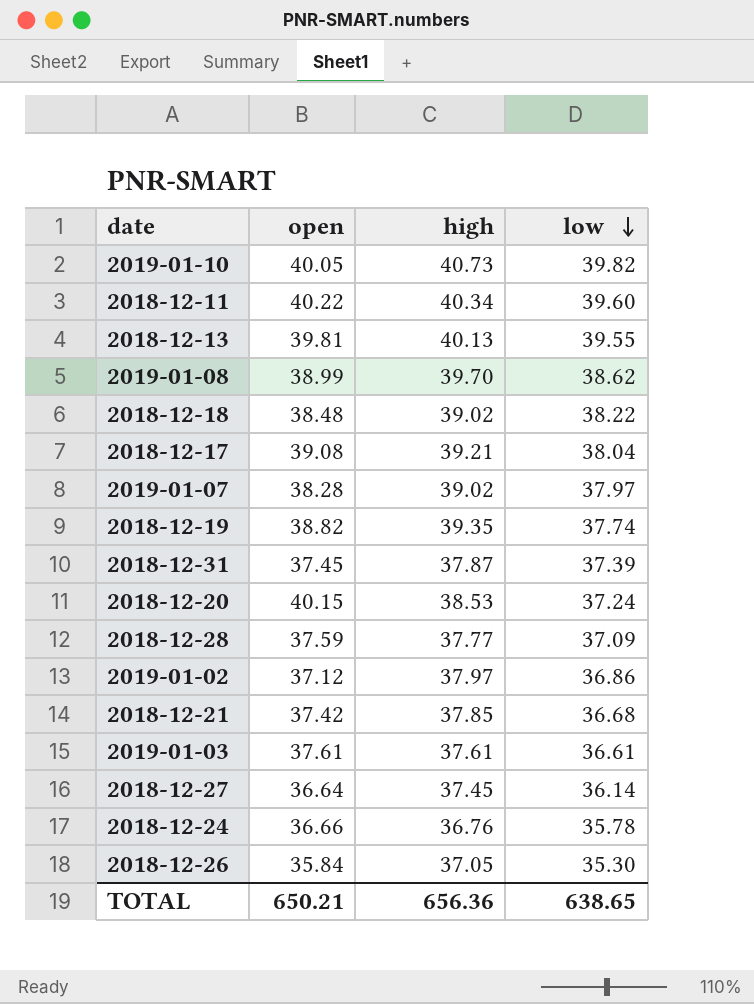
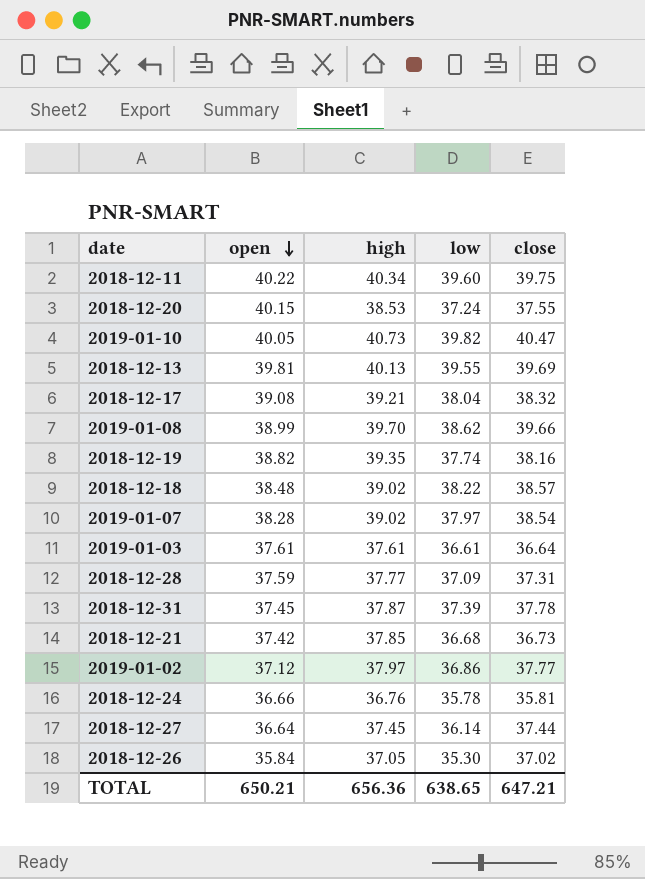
row order: low descending -> open descending
column close | position: none -> 5

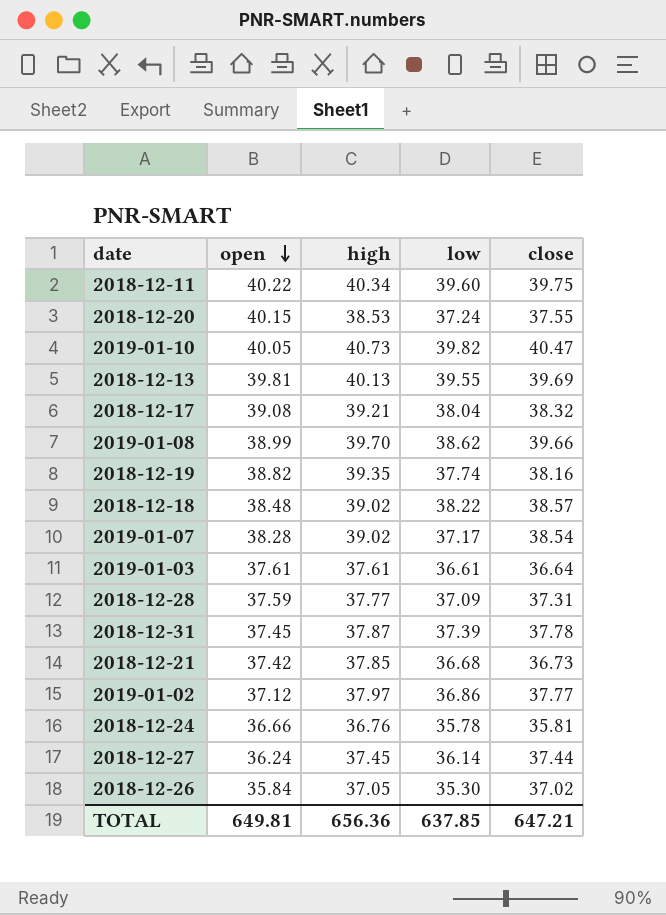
2019-01-07 | low: 37.97 -> 37.17
2018-12-27 | open: 36.64 -> 36.24
TOTAL | open: 650.21 -> 649.81
TOTAL | low: 638.65 -> 637.85

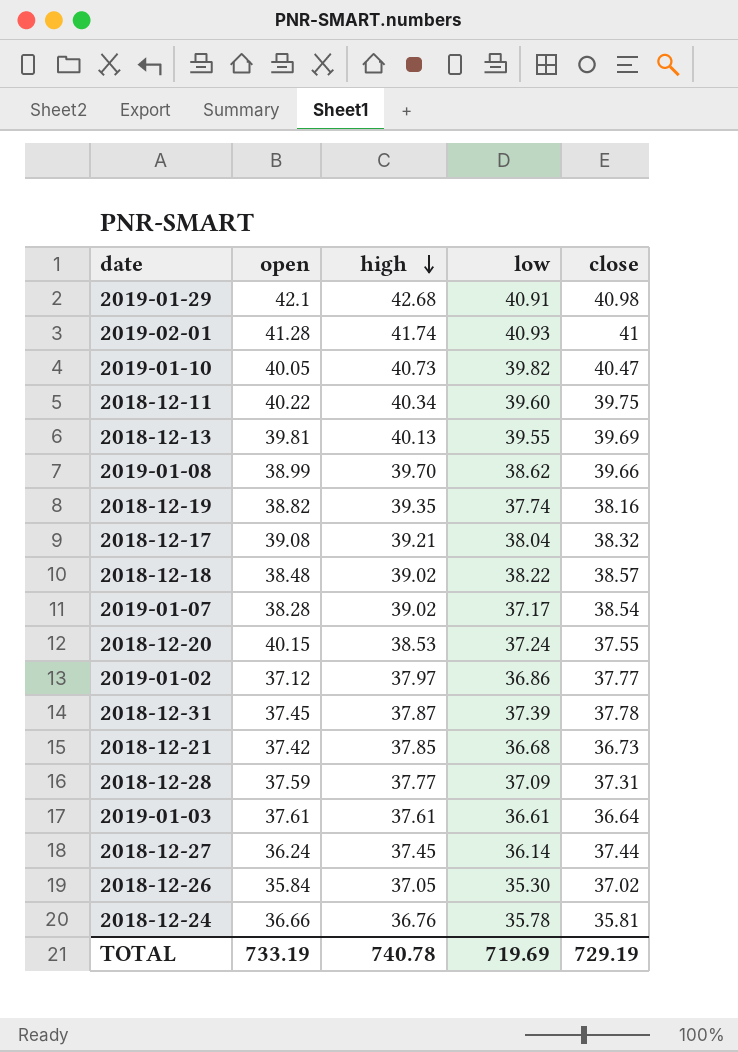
row order: open descending -> high descending
row 2019-01-29: none -> 42.1 | 42.68 | 40.91 | 40.98
row 2019-02-01: none -> 41.28 | 41.74 | 40.93 | 41
TOTAL | open: 649.81 -> 733.19
TOTAL | high: 656.36 -> 740.78
TOTAL | low: 637.85 -> 719.69
TOTAL | close: 647.21 -> 729.19

